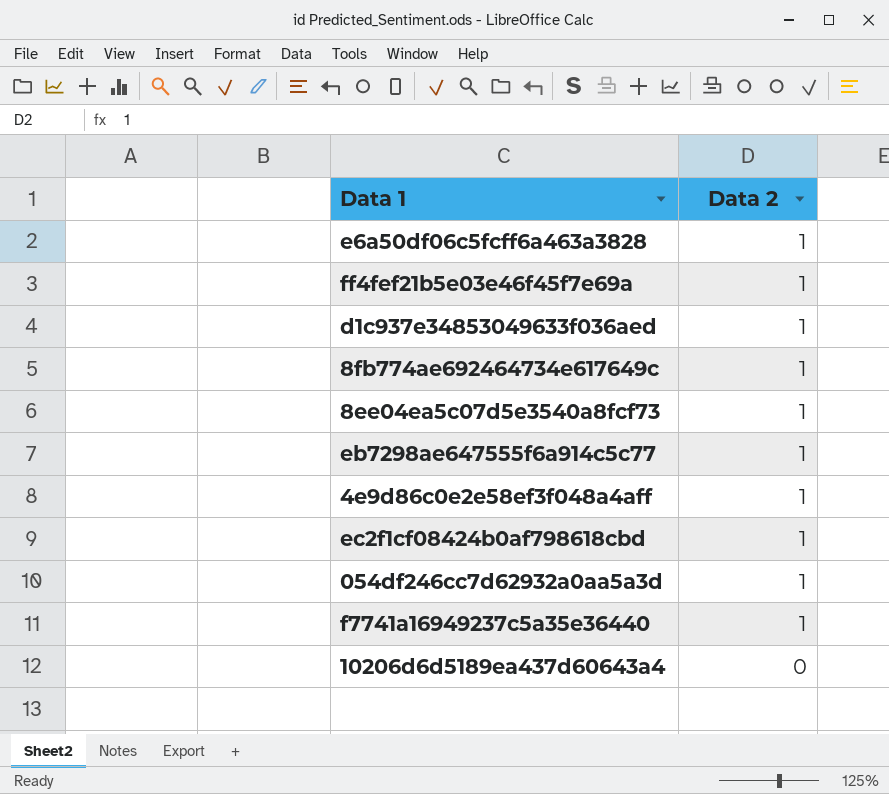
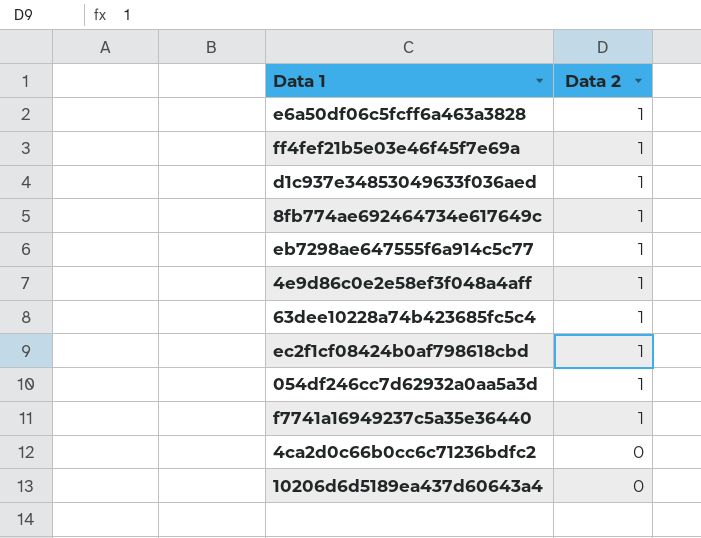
row 8ee04ea5c07d5e3540a8fcf73: 1 -> none
row 63dee10228a74b423685fc5c4: none -> 1
row 4ca2d0c66b0cc6c71236bdfc2: none -> 0

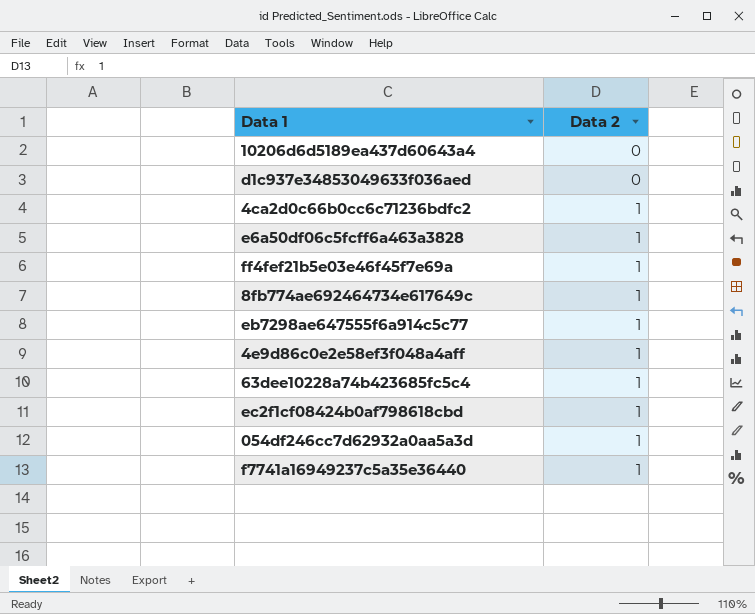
row order: Data 2 descending -> Data 2 ascending
d1c937e34853049633f036aed | Data 2: 1 -> 0
4ca2d0c66b0cc6c71236bdfc2 | Data 2: 0 -> 1

